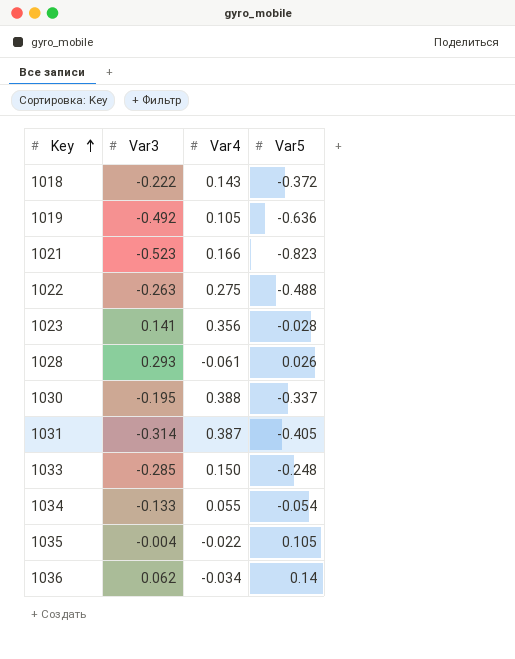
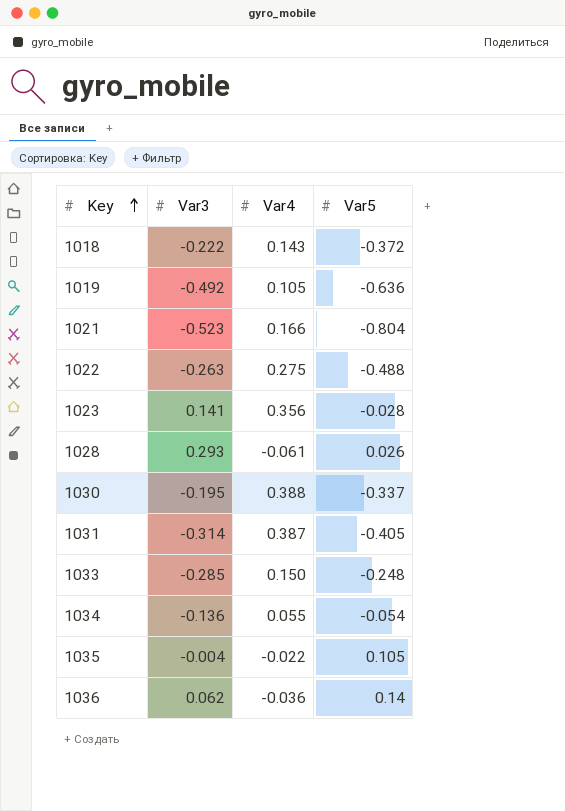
1021 | Var5: -0.823 -> -0.804
1034 | Var3: -0.133 -> -0.136
1036 | Var4: -0.034 -> -0.036

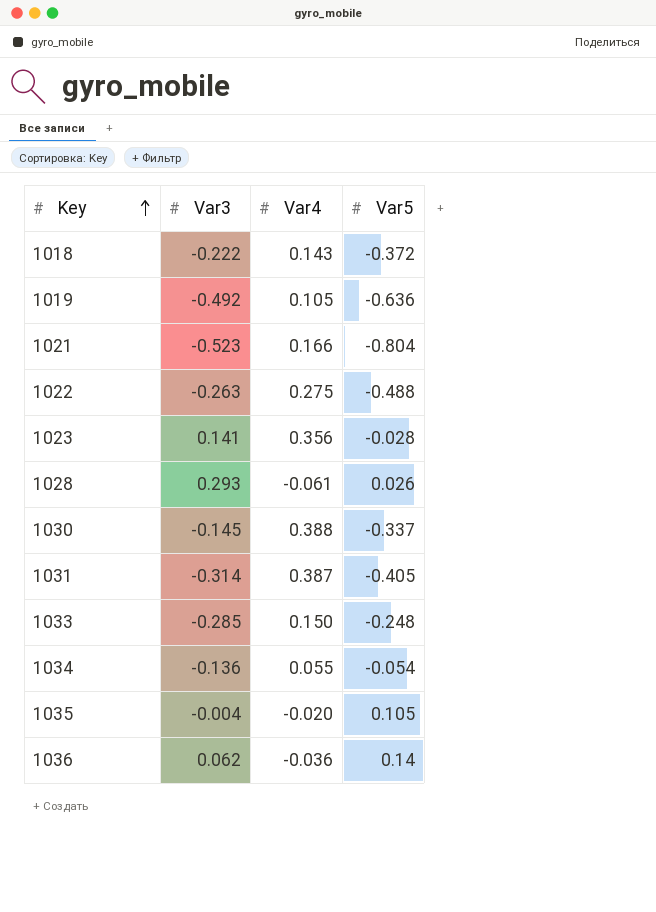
1030 | Var3: -0.195 -> -0.145
1035 | Var4: -0.022 -> -0.020

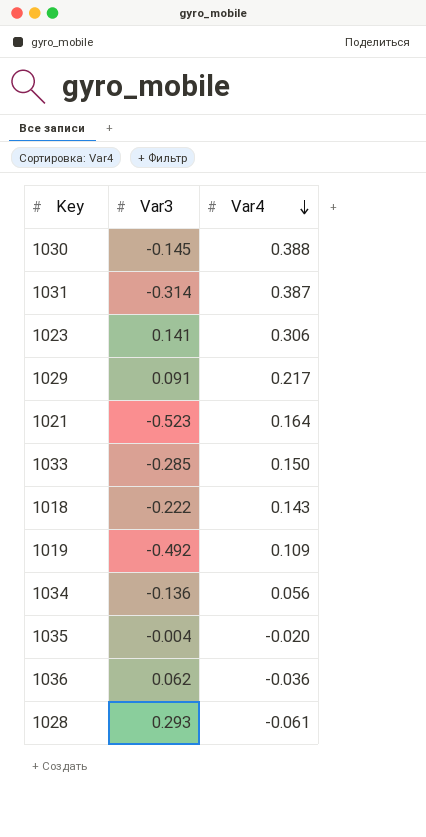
row order: Key ascending -> Var4 descending
column Var5 | position: 4 -> none
row 1022: -0.263 | 0.275 | -0.488 -> none
1023 | Var4: 0.356 -> 0.306
row 1029: none -> 0.091 | 0.217
1021 | Var4: 0.166 -> 0.164
1019 | Var4: 0.105 -> 0.109
1034 | Var4: 0.055 -> 0.056

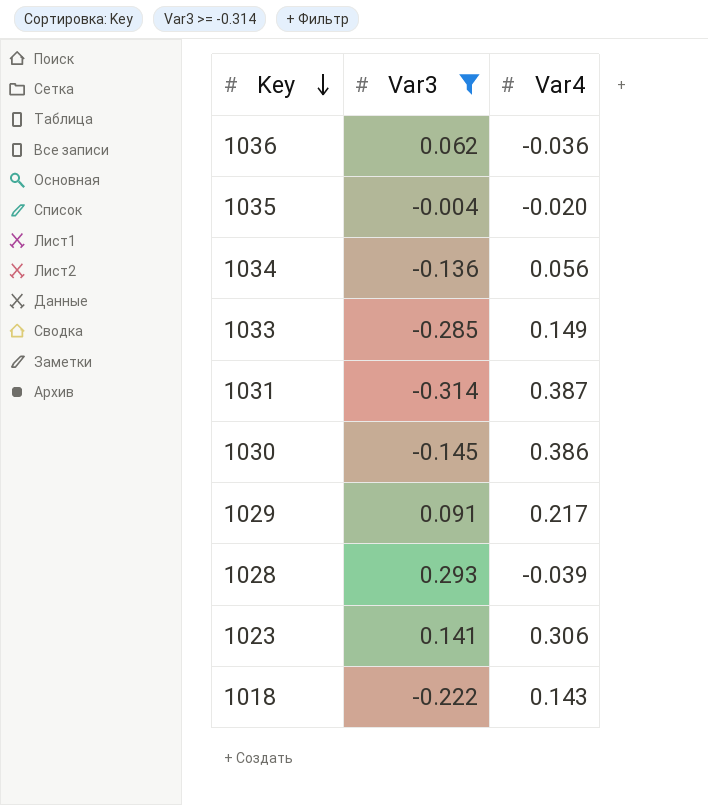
filter: none -> Var3 >= -0.314
row order: Var4 descending -> Key descending
1033 | Var4: 0.150 -> 0.149
1030 | Var4: 0.388 -> 0.386
1028 | Var4: -0.061 -> -0.039

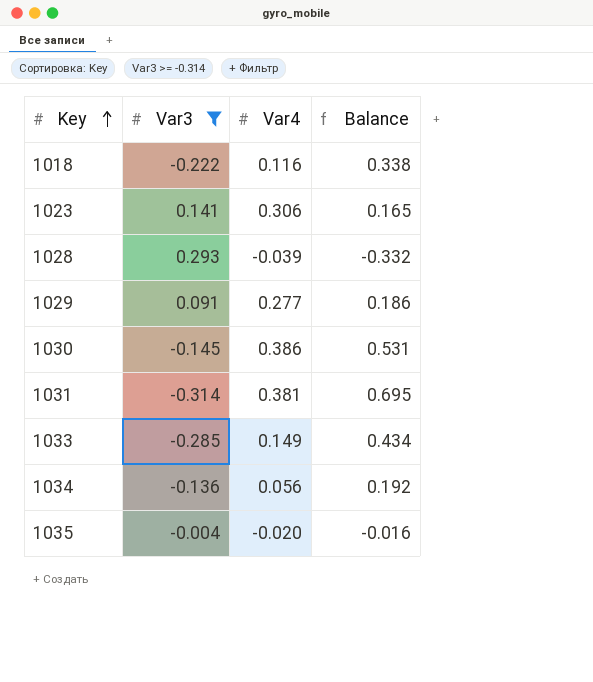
row order: Key descending -> Key ascending
column Balance | formula: none -> [Var4] - [Var3]
row 1036: 0.062 | -0.036 -> none
1018 | Var4: 0.143 -> 0.116
1029 | Var4: 0.217 -> 0.277
1031 | Var4: 0.387 -> 0.381

